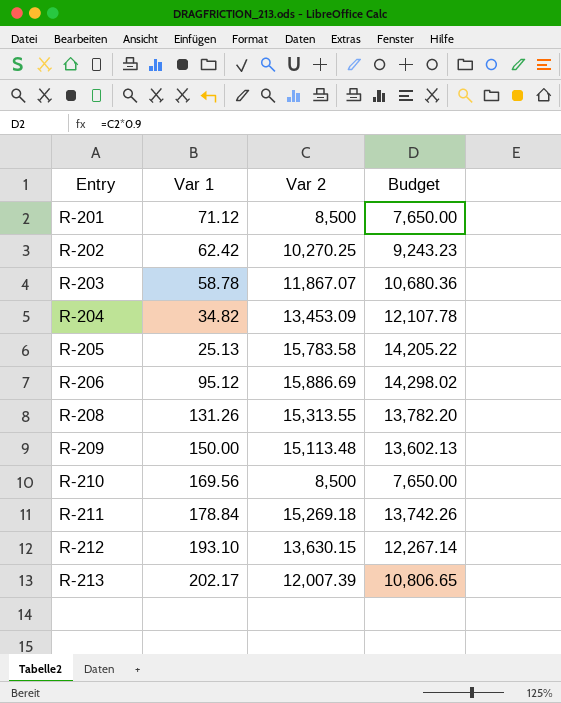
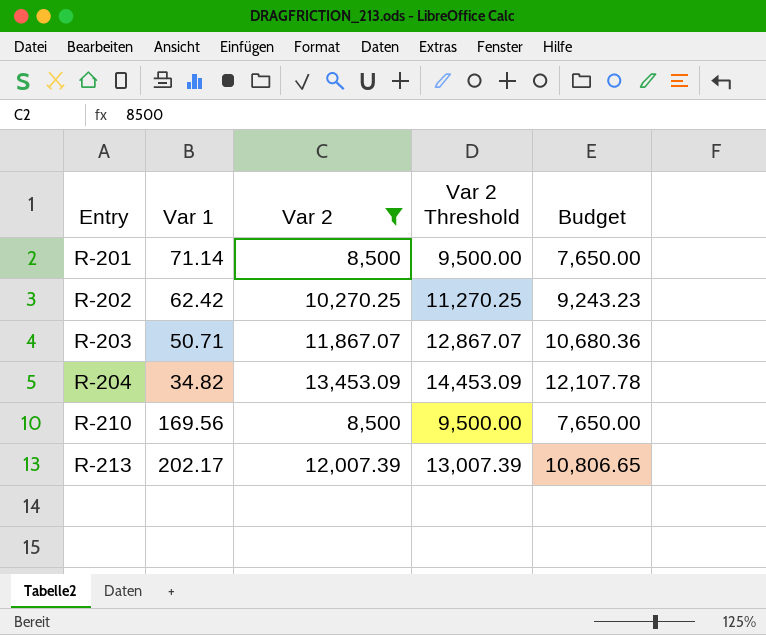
filter: none -> Var 2 <= 13,453.09
column Var 2 Threshold | formula: none -> [Var 2] + 1000
R-201 | Var 1: 71.12 -> 71.14
R-203 | Var 1: 58.78 -> 50.71

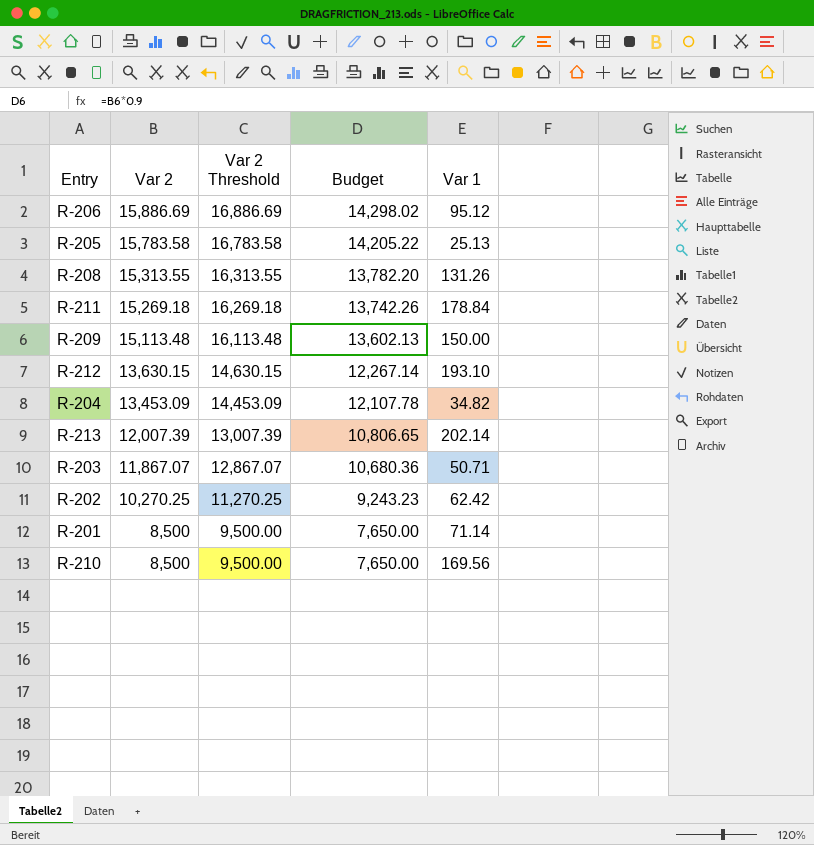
filter: Var 2 <= 13,453.09 -> none
row order: Entry ascending -> Var 2 descending
column Var 1 | position: 2 -> 5
R-213 | Var 1: 202.17 -> 202.14

